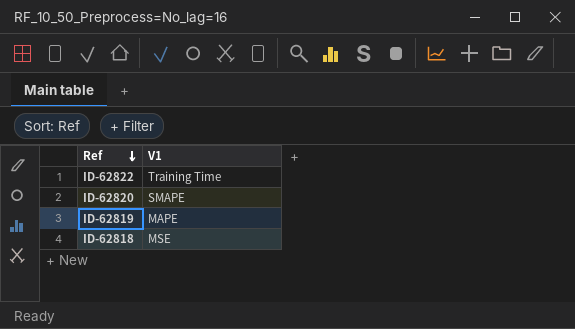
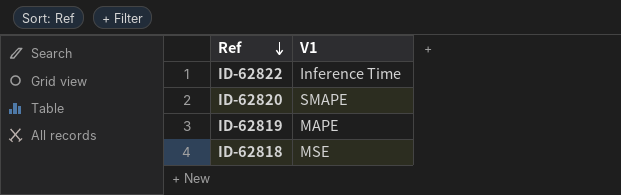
ID-62822 | V1: Training Time -> Inference Time

